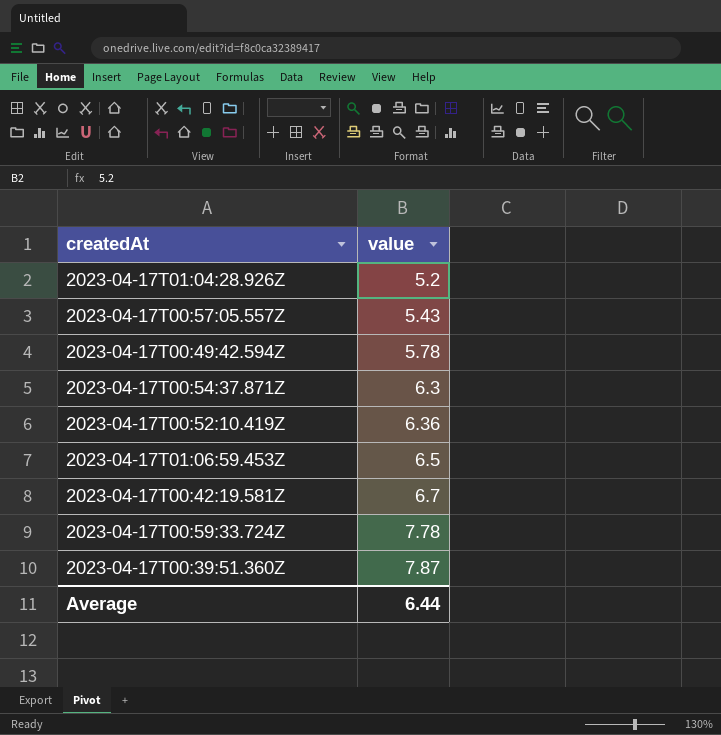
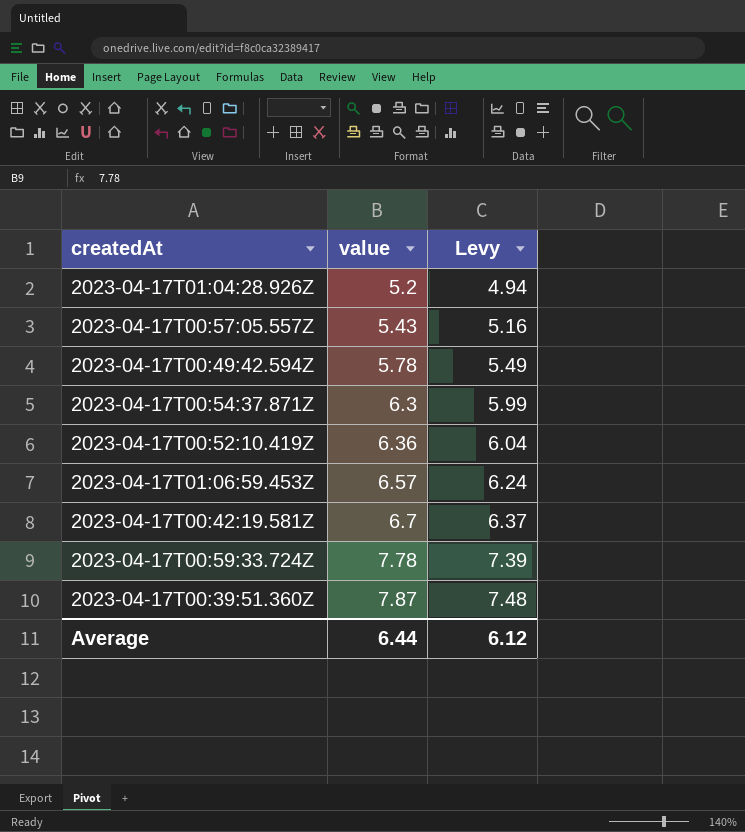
column Levy | formula: none -> [value] * 0.95
2023-04-17T01:06:59.453Z | value: 6.5 -> 6.57

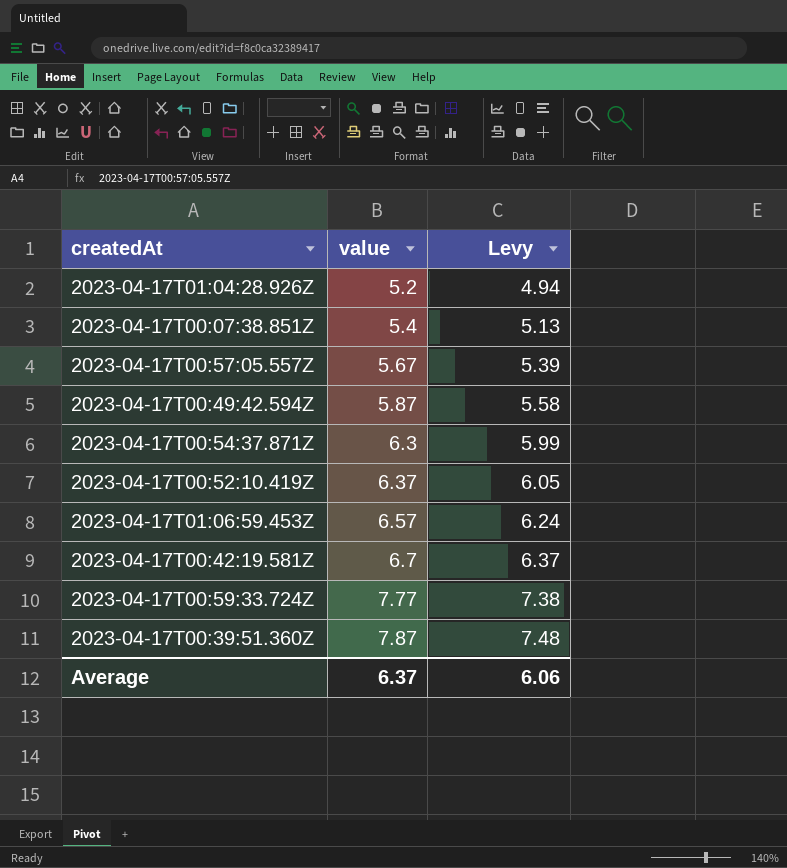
row 2023-04-17T00:07:38.851Z: none -> 5.4 | 5.13
2023-04-17T00:57:05.557Z | value: 5.43 -> 5.67
2023-04-17T00:57:05.557Z | Levy: 5.16 -> 5.39
2023-04-17T00:49:42.594Z | value: 5.78 -> 5.87
2023-04-17T00:49:42.594Z | Levy: 5.49 -> 5.58
2023-04-17T00:52:10.419Z | value: 6.36 -> 6.37
2023-04-17T00:52:10.419Z | Levy: 6.04 -> 6.05
2023-04-17T00:59:33.724Z | value: 7.78 -> 7.77
2023-04-17T00:59:33.724Z | Levy: 7.39 -> 7.38
Average | value: 6.44 -> 6.37
Average | Levy: 6.12 -> 6.06

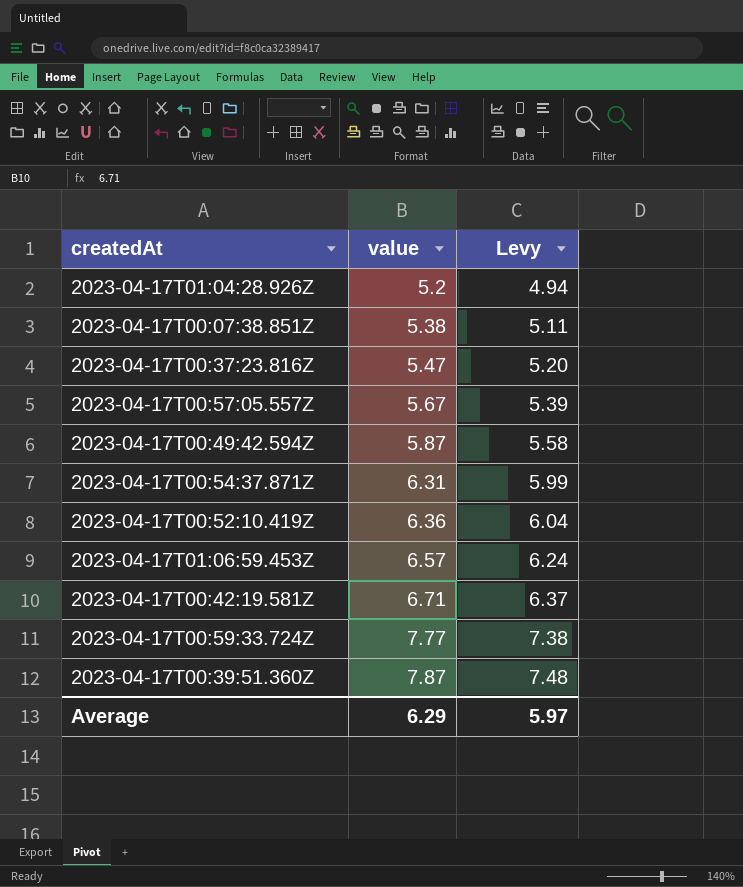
2023-04-17T00:07:38.851Z | value: 5.4 -> 5.38
2023-04-17T00:07:38.851Z | Levy: 5.13 -> 5.11
row 2023-04-17T00:37:23.816Z: none -> 5.47 | 5.20
2023-04-17T00:54:37.871Z | value: 6.3 -> 6.31
2023-04-17T00:52:10.419Z | value: 6.37 -> 6.36
2023-04-17T00:52:10.419Z | Levy: 6.05 -> 6.04
2023-04-17T00:42:19.581Z | value: 6.7 -> 6.71
Average | value: 6.37 -> 6.29
Average | Levy: 6.06 -> 5.97

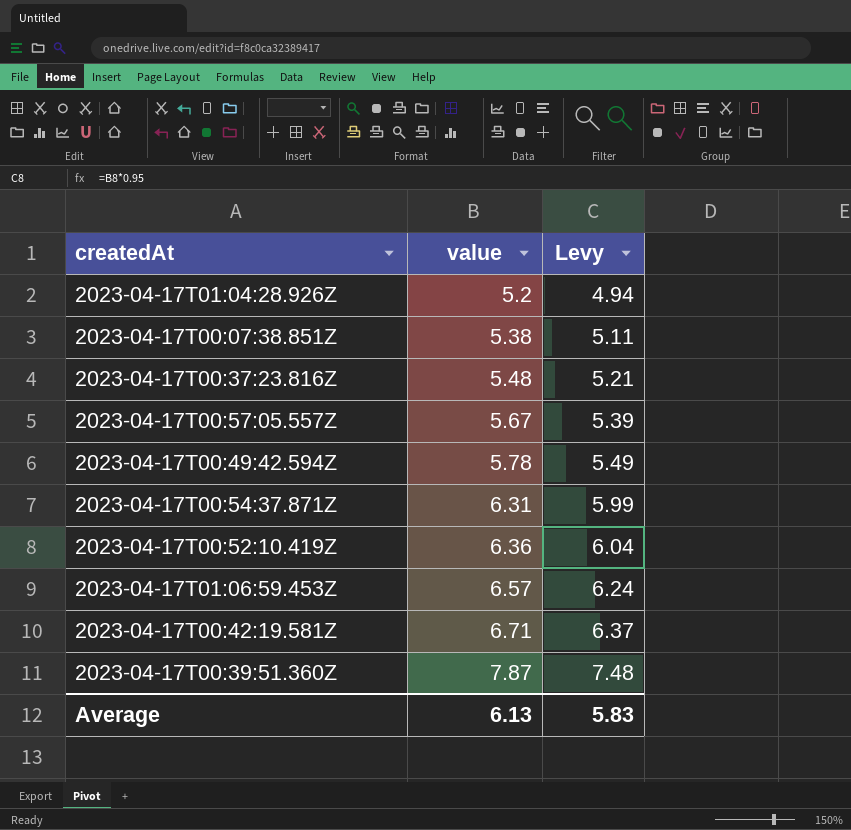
row 2023-04-17T00:59:33.724Z: 7.77 | 7.38 -> none
2023-04-17T00:37:23.816Z | value: 5.47 -> 5.48
2023-04-17T00:37:23.816Z | Levy: 5.20 -> 5.21
2023-04-17T00:49:42.594Z | value: 5.87 -> 5.78
2023-04-17T00:49:42.594Z | Levy: 5.58 -> 5.49
Average | value: 6.29 -> 6.13
Average | Levy: 5.97 -> 5.83

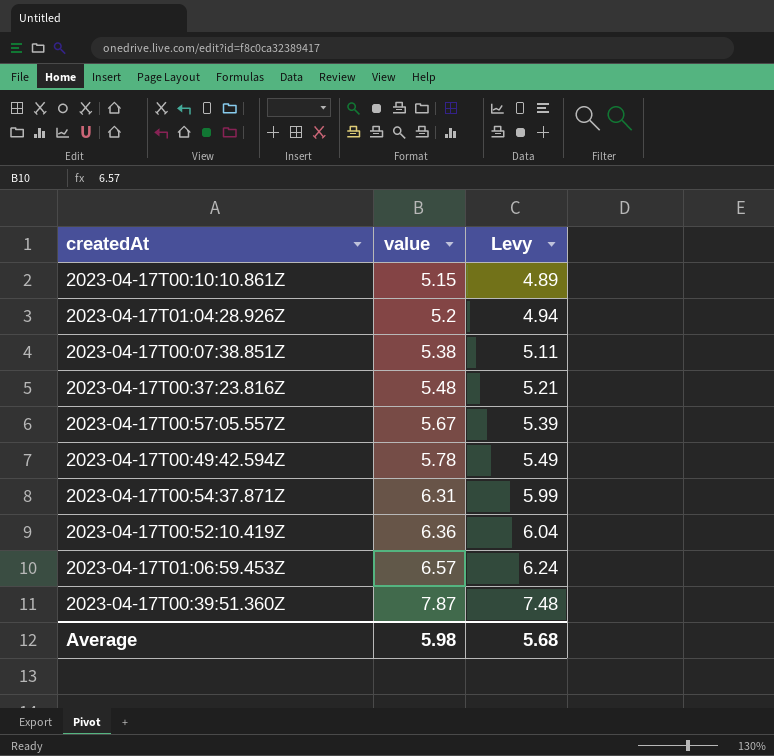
row 2023-04-17T00:42:19.581Z: 6.71 | 6.37 -> none
row 2023-04-17T00:10:10.861Z: none -> 5.15 | 4.89
Average | value: 6.13 -> 5.98
Average | Levy: 5.83 -> 5.68

